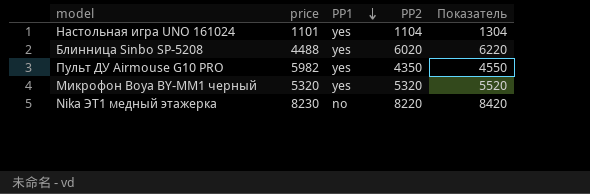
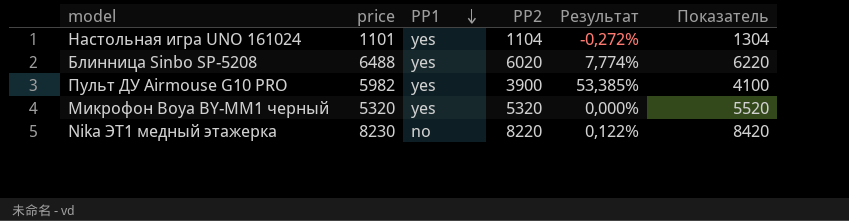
column Результат | formula: none -> ([price] - [PP2]) / [PP2]
Блинница Sinbo SP-5208 | price: 4488 -> 6488
Пульт ДУ Airmouse G10 PRO | PP2: 4350 -> 3900
Пульт ДУ Airmouse G10 PRO | Показатель: 4550 -> 4100

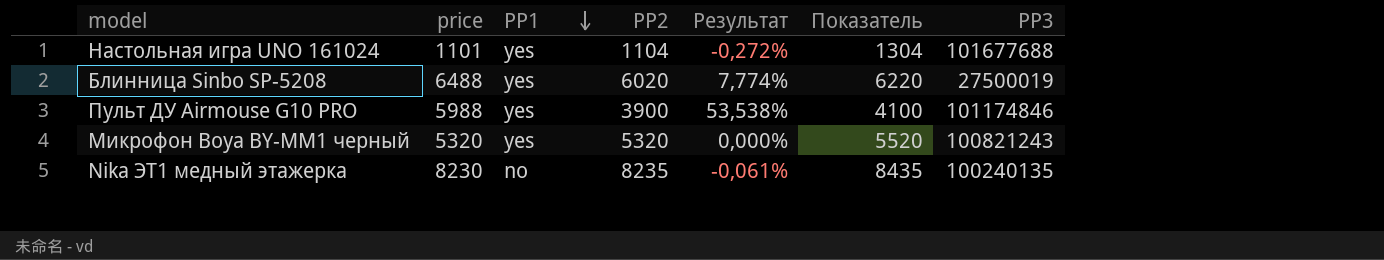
column PP3 | position: none -> 7
Пульт ДУ Airmouse G10 PRO | price: 5982 -> 5988
Пульт ДУ Airmouse G10 PRO | Результат: 53,385% -> 53,538%
Nika ЭТ1 медный этажерка | PP2: 8220 -> 8235
Nika ЭТ1 медный этажерка | Результат: 0,122% -> -0,061%
Nika ЭТ1 медный этажерка | Показатель: 8420 -> 8435

